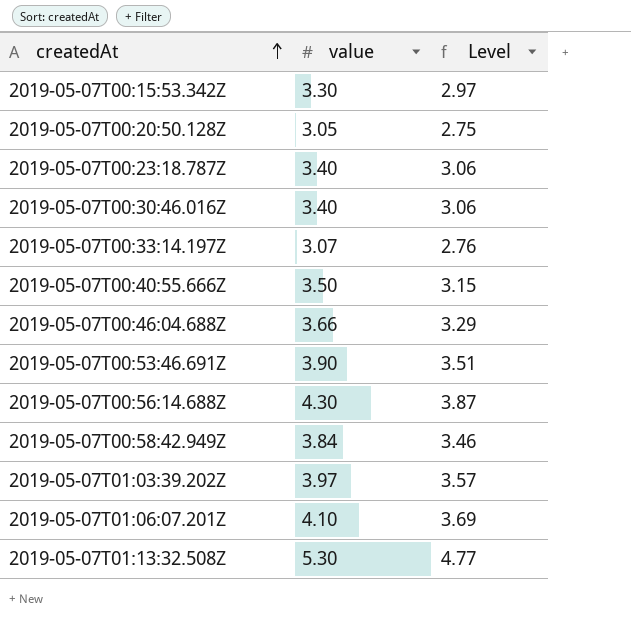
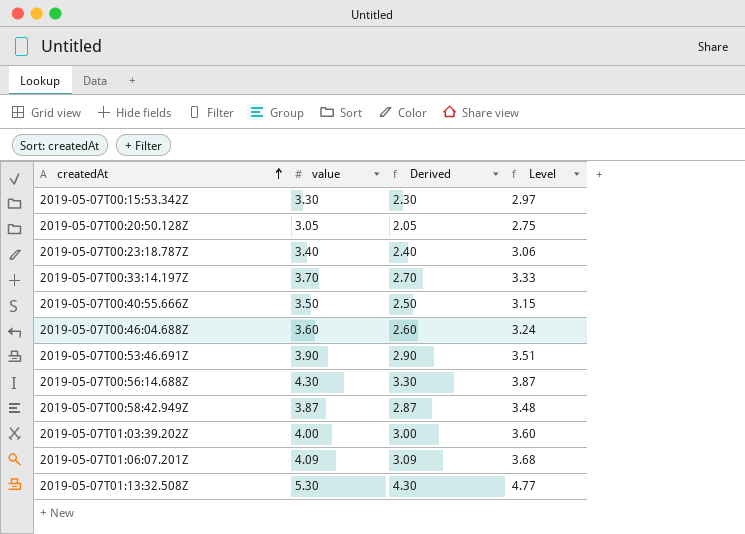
column Derived | formula: none -> [value] - 1
row 2019-05-07T00:30:46.016Z: 3.40 | 3.06 -> none
2019-05-07T00:33:14.197Z | value: 3.07 -> 3.70
2019-05-07T00:33:14.197Z | Level: 2.76 -> 3.33
2019-05-07T00:46:04.688Z | value: 3.66 -> 3.60
2019-05-07T00:46:04.688Z | Level: 3.29 -> 3.24
2019-05-07T00:58:42.949Z | value: 3.84 -> 3.87
2019-05-07T00:58:42.949Z | Level: 3.46 -> 3.48
2019-05-07T01:03:39.202Z | value: 3.97 -> 4.00
2019-05-07T01:03:39.202Z | Level: 3.57 -> 3.60
2019-05-07T01:06:07.201Z | value: 4.10 -> 4.09
2019-05-07T01:06:07.201Z | Level: 3.69 -> 3.68

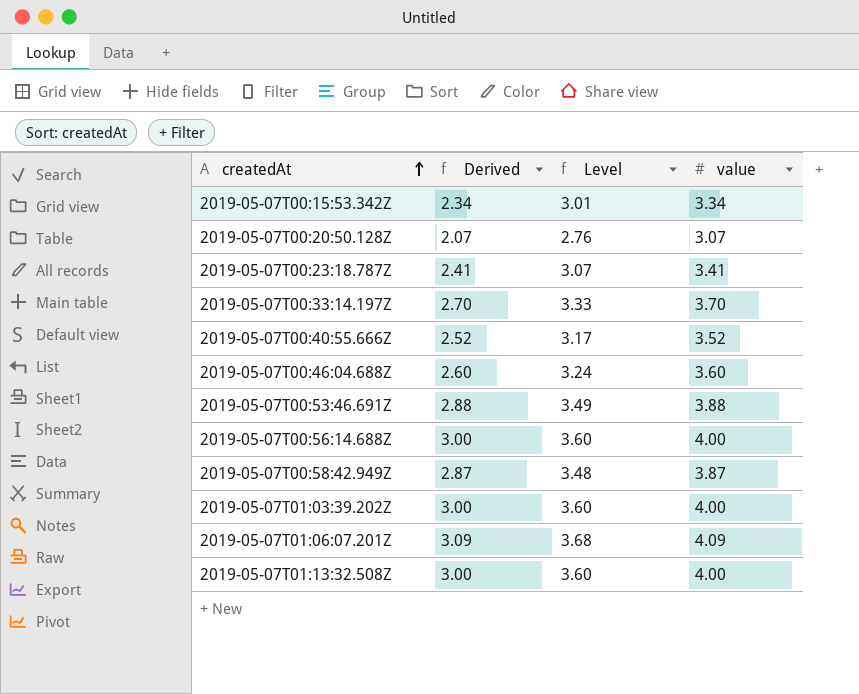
column value | position: 2 -> 4
2019-05-07T00:15:53.342Z | Derived: 2.30 -> 2.34
2019-05-07T00:15:53.342Z | Level: 2.97 -> 3.01
2019-05-07T00:15:53.342Z | value: 3.30 -> 3.34
2019-05-07T00:20:50.128Z | Derived: 2.05 -> 2.07
2019-05-07T00:20:50.128Z | Level: 2.75 -> 2.76
2019-05-07T00:20:50.128Z | value: 3.05 -> 3.07
2019-05-07T00:23:18.787Z | Derived: 2.40 -> 2.41
2019-05-07T00:23:18.787Z | Level: 3.06 -> 3.07
2019-05-07T00:23:18.787Z | value: 3.40 -> 3.41
2019-05-07T00:40:55.666Z | Derived: 2.50 -> 2.52
2019-05-07T00:40:55.666Z | Level: 3.15 -> 3.17
2019-05-07T00:40:55.666Z | value: 3.50 -> 3.52
2019-05-07T00:53:46.691Z | Derived: 2.90 -> 2.88
2019-05-07T00:53:46.691Z | Level: 3.51 -> 3.49
2019-05-07T00:53:46.691Z | value: 3.90 -> 3.88
2019-05-07T00:56:14.688Z | Derived: 3.30 -> 3.00
2019-05-07T00:56:14.688Z | Level: 3.87 -> 3.60
2019-05-07T00:56:14.688Z | value: 4.30 -> 4.00
2019-05-07T01:13:32.508Z | Derived: 4.30 -> 3.00
2019-05-07T01:13:32.508Z | Level: 4.77 -> 3.60
2019-05-07T01:13:32.508Z | value: 5.30 -> 4.00

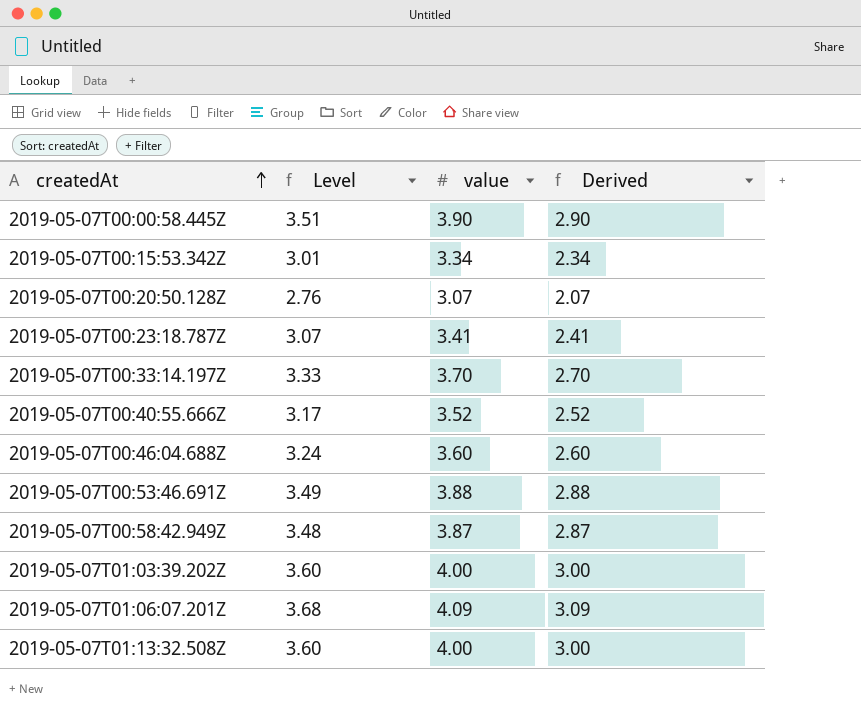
column Derived | position: 2 -> 4
row 2019-05-07T00:56:14.688Z: 3.00 | 3.60 | 4.00 -> none
row 2019-05-07T00:00:58.445Z: none -> 3.51 | 3.90 | 2.90

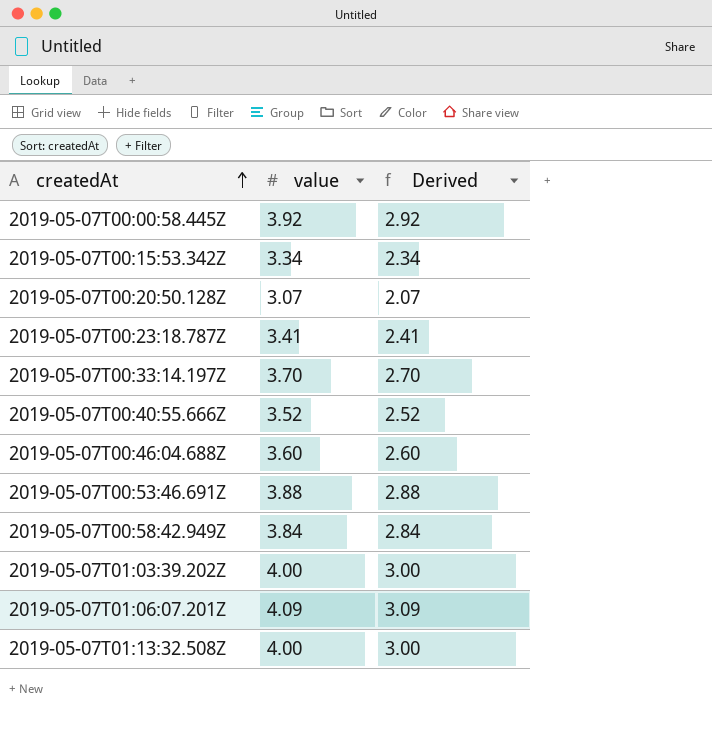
column Level | formula: [value] * 0.9 -> none
2019-05-07T00:00:58.445Z | value: 3.90 -> 3.92
2019-05-07T00:00:58.445Z | Derived: 2.90 -> 2.92
2019-05-07T00:58:42.949Z | value: 3.87 -> 3.84
2019-05-07T00:58:42.949Z | Derived: 2.87 -> 2.84

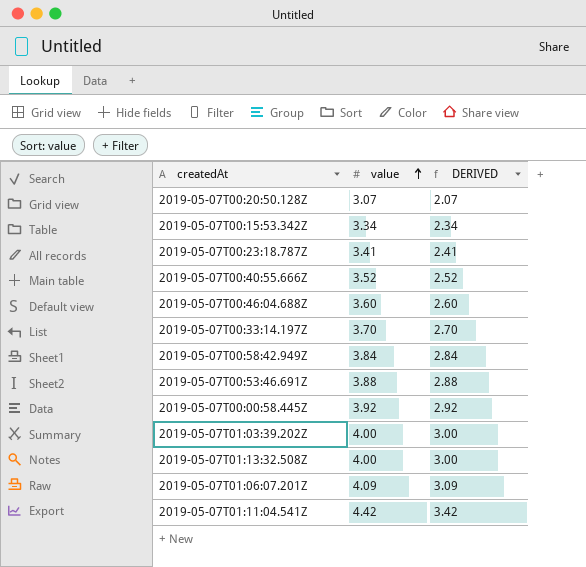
row order: createdAt ascending -> value ascending
column name: Derived -> DERIVED
row 2019-05-07T01:11:04.541Z: none -> 4.42 | 3.42

